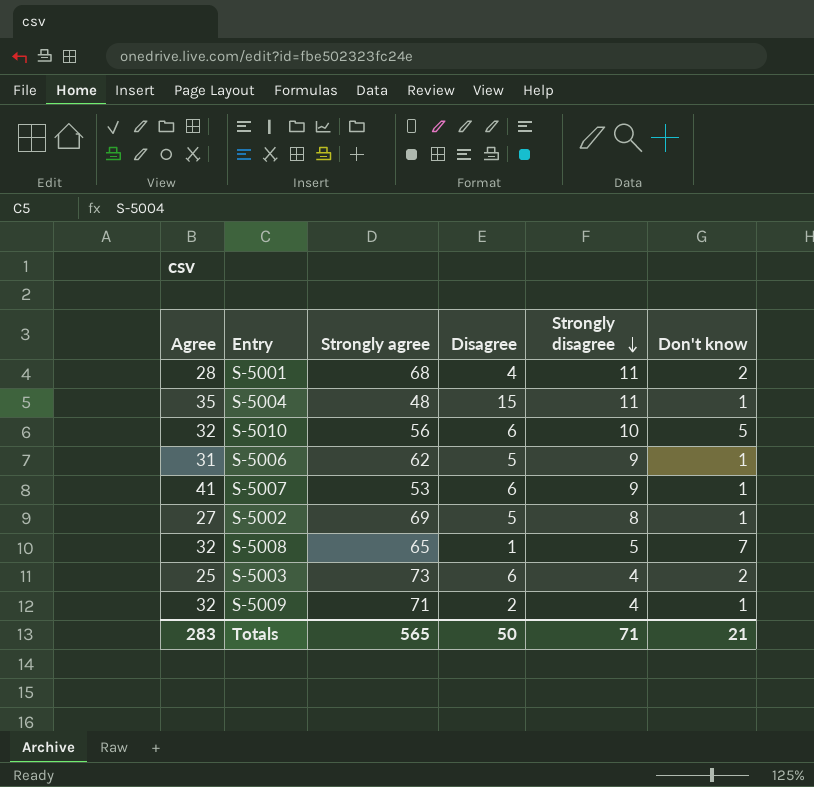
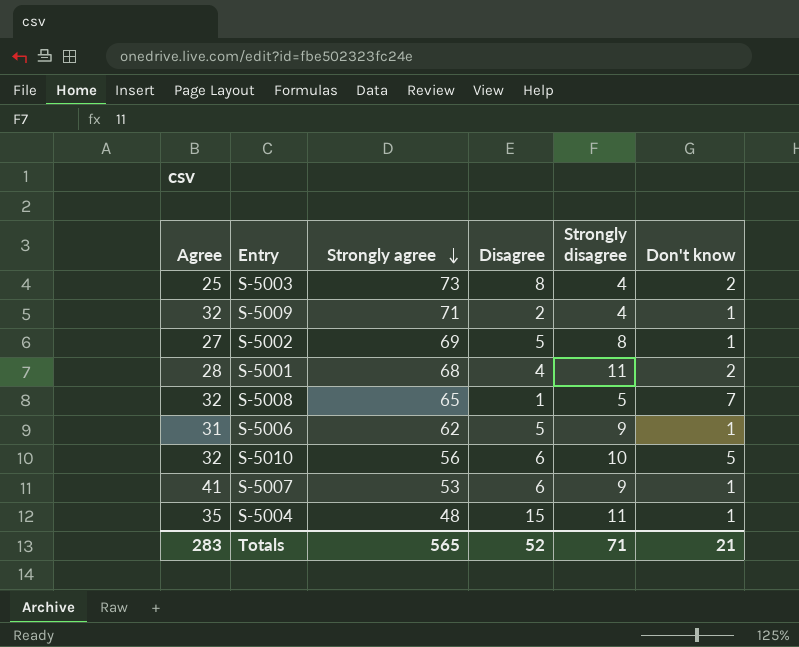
row order: Strongly disagree descending -> Strongly agree descending
S-5003 | Disagree: 6 -> 8
Totals | Disagree: 50 -> 52

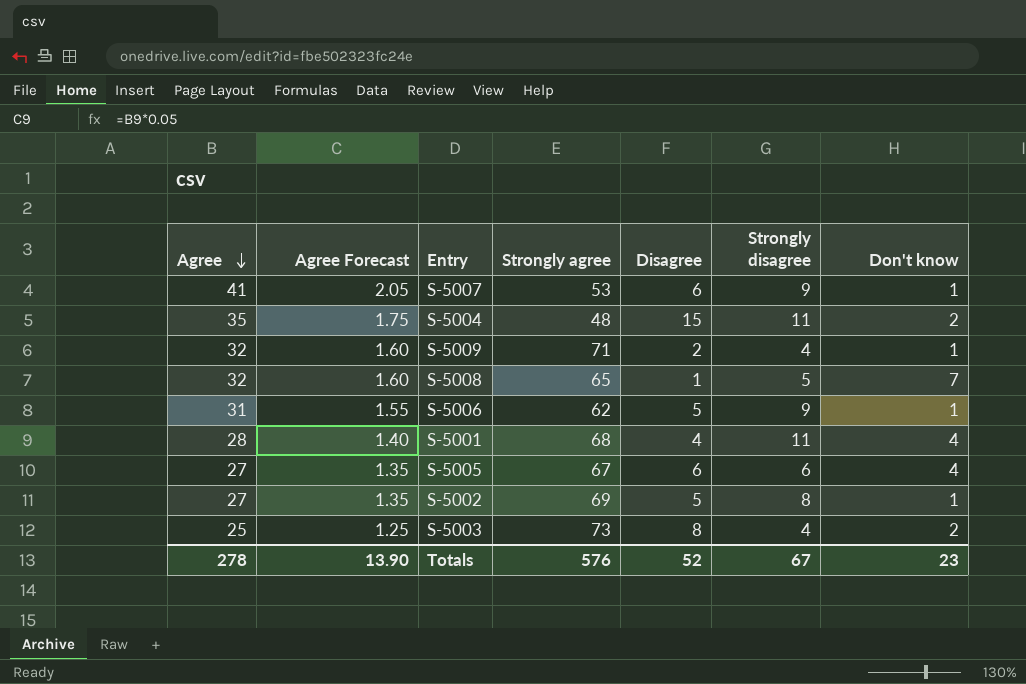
row order: Strongly agree descending -> Agree descending
column Agree Forecast | formula: none -> [Agree] * 0.05
row S-5010: 32 | 56 | 6 | 10 | 5 -> none
S-5004 | Don't know: 1 -> 2
S-5001 | Don't know: 2 -> 4
row S-5005: none -> 27 | 1.35 | 67 | 6 | 6 | 4
Totals | Agree: 283 -> 278
Totals | Strongly agree: 565 -> 576
Totals | Strongly disagree: 71 -> 67
Totals | Don't know: 21 -> 23

